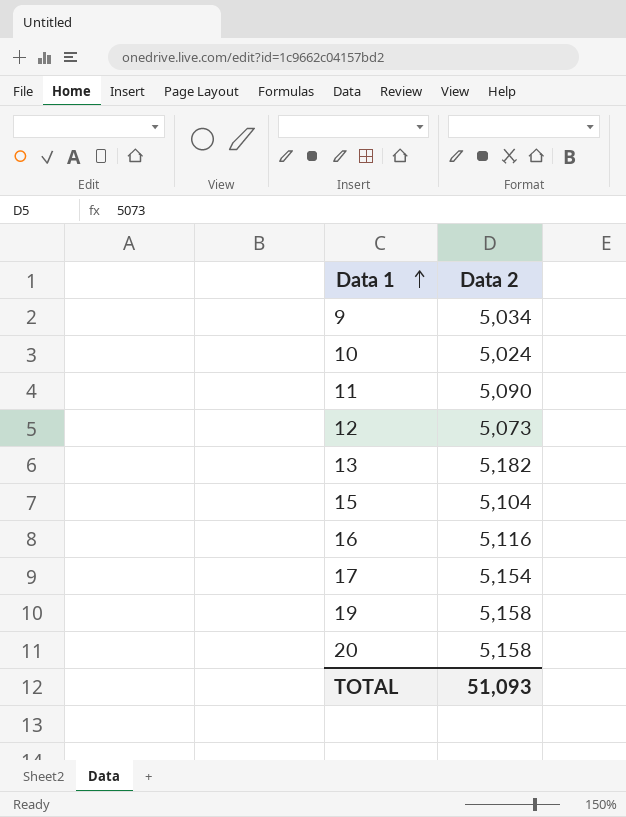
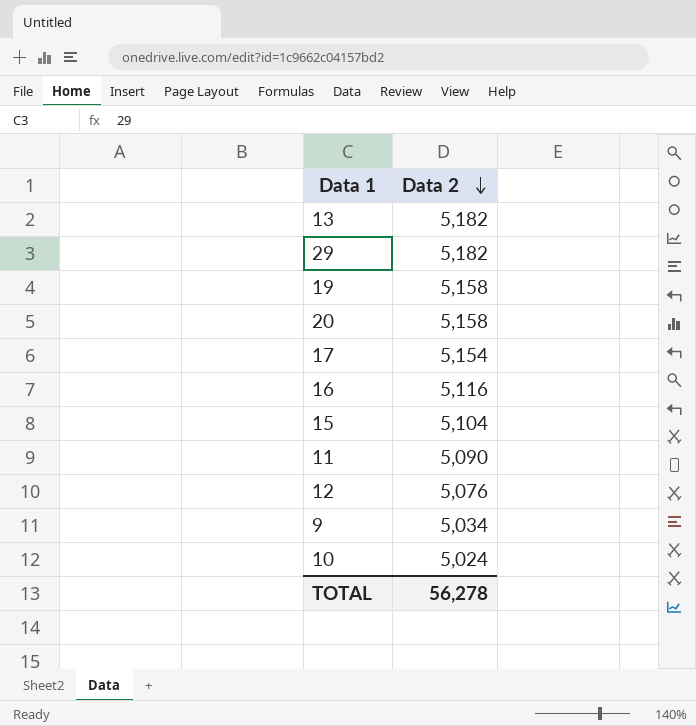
row order: Data 1 ascending -> Data 2 descending
row 29: none -> 5,182
12 | Data 2: 5,073 -> 5,076
TOTAL | Data 2: 51,093 -> 56,278

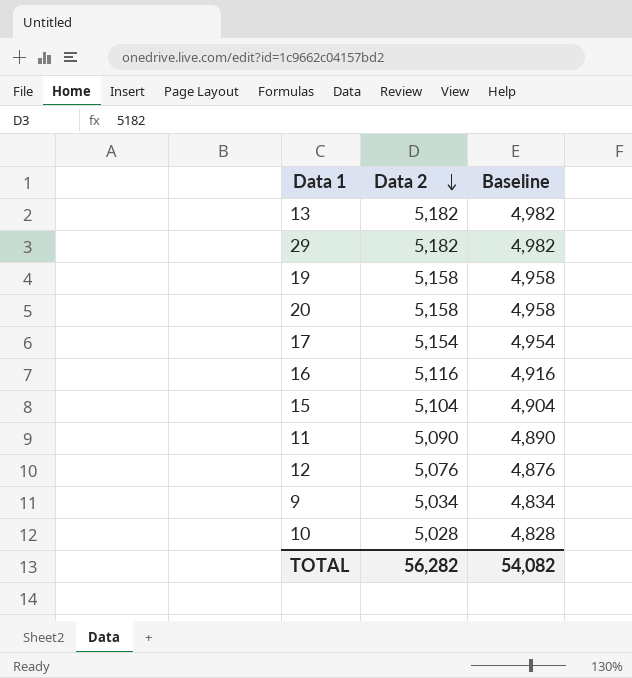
column Baseline | formula: none -> [Data 2] - 200
10 | Data 2: 5,024 -> 5,028
TOTAL | Data 2: 56,278 -> 56,282

